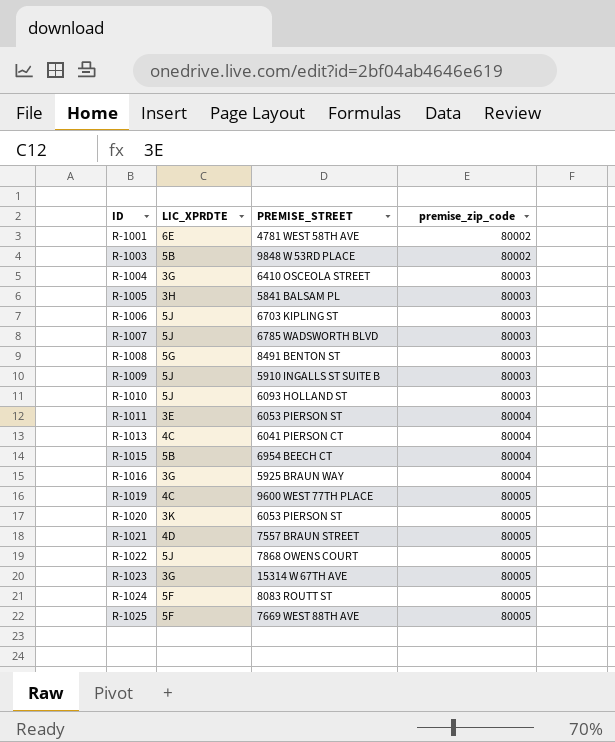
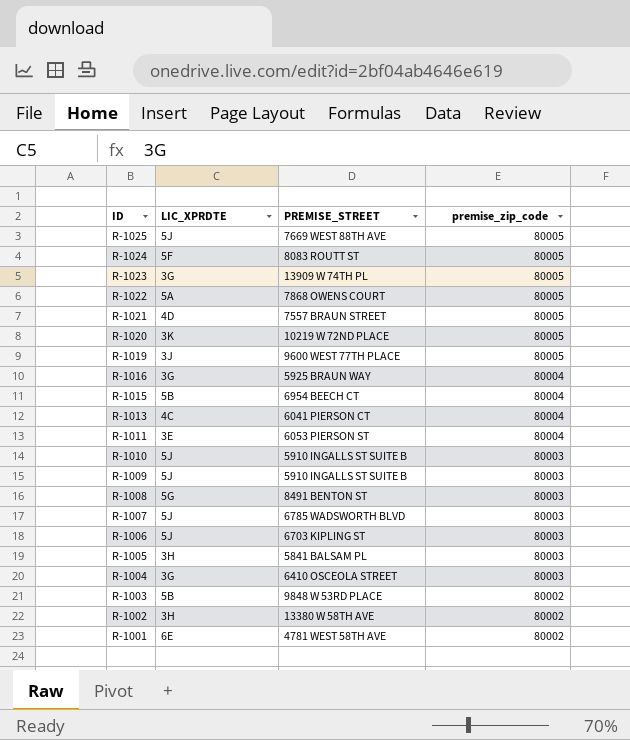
row order: ID ascending -> ID descending
R-1025 | LIC_XPRDTE: 5F -> 5J
R-1023 | PREMISE_STREET: 15314 W 67TH AVE -> 13909 W 74TH PL
R-1022 | LIC_XPRDTE: 5J -> 5A
R-1020 | PREMISE_STREET: 6053 PIERSON ST -> 10219 W 72ND PLACE
R-1019 | LIC_XPRDTE: 4C -> 3J
R-1010 | PREMISE_STREET: 6093 HOLLAND ST -> 5910 INGALLS ST SUITE B
row R-1002: none -> 3H | 13380 W 58TH AVE | 80002

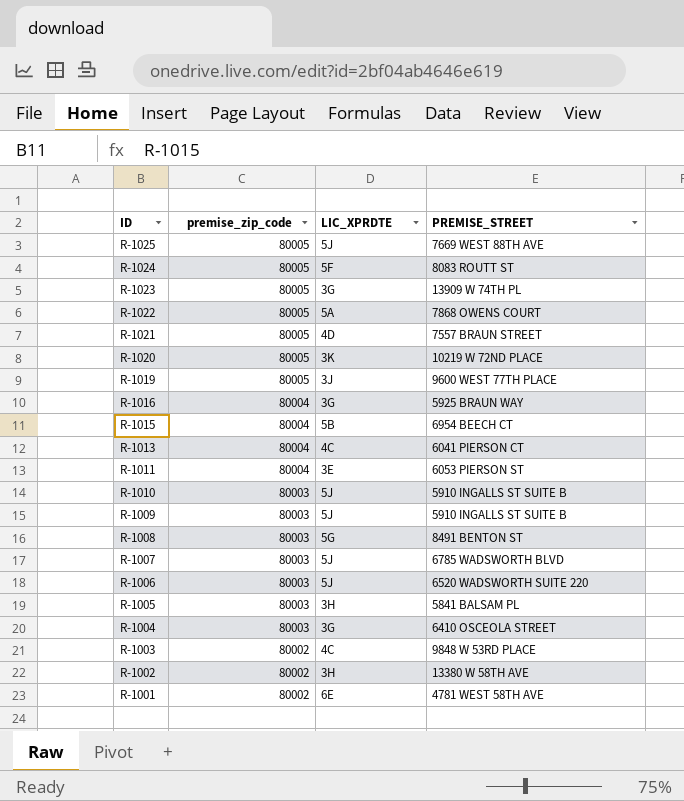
column premise_zip_code | position: 4 -> 2
R-1006 | PREMISE_STREET: 6703 KIPLING ST -> 6520 WADSWORTH SUITE 220
R-1003 | LIC_XPRDTE: 5B -> 4C

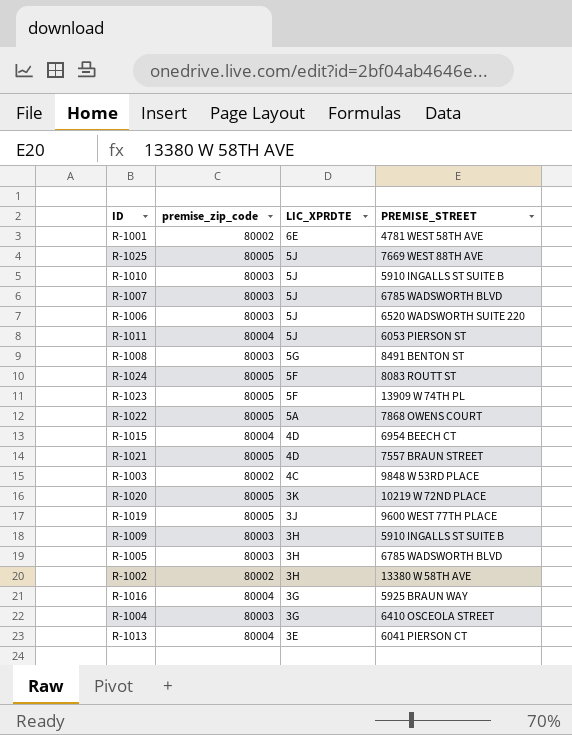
row order: ID descending -> LIC_XPRDTE descending
R-1011 | LIC_XPRDTE: 3E -> 5J
R-1023 | LIC_XPRDTE: 3G -> 5F
R-1015 | LIC_XPRDTE: 5B -> 4D
R-1009 | LIC_XPRDTE: 5J -> 3H
R-1005 | PREMISE_STREET: 5841 BALSAM PL -> 6785 WADSWORTH BLVD
R-1013 | LIC_XPRDTE: 4C -> 3E

